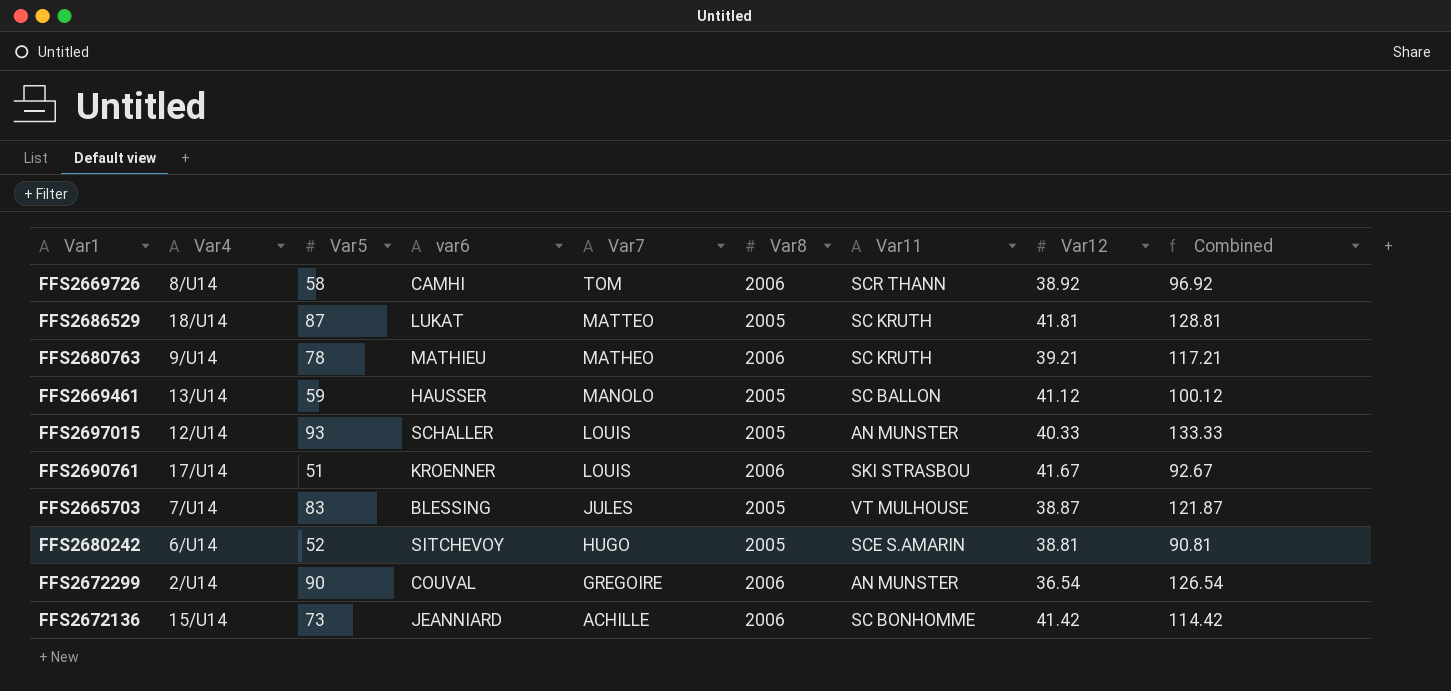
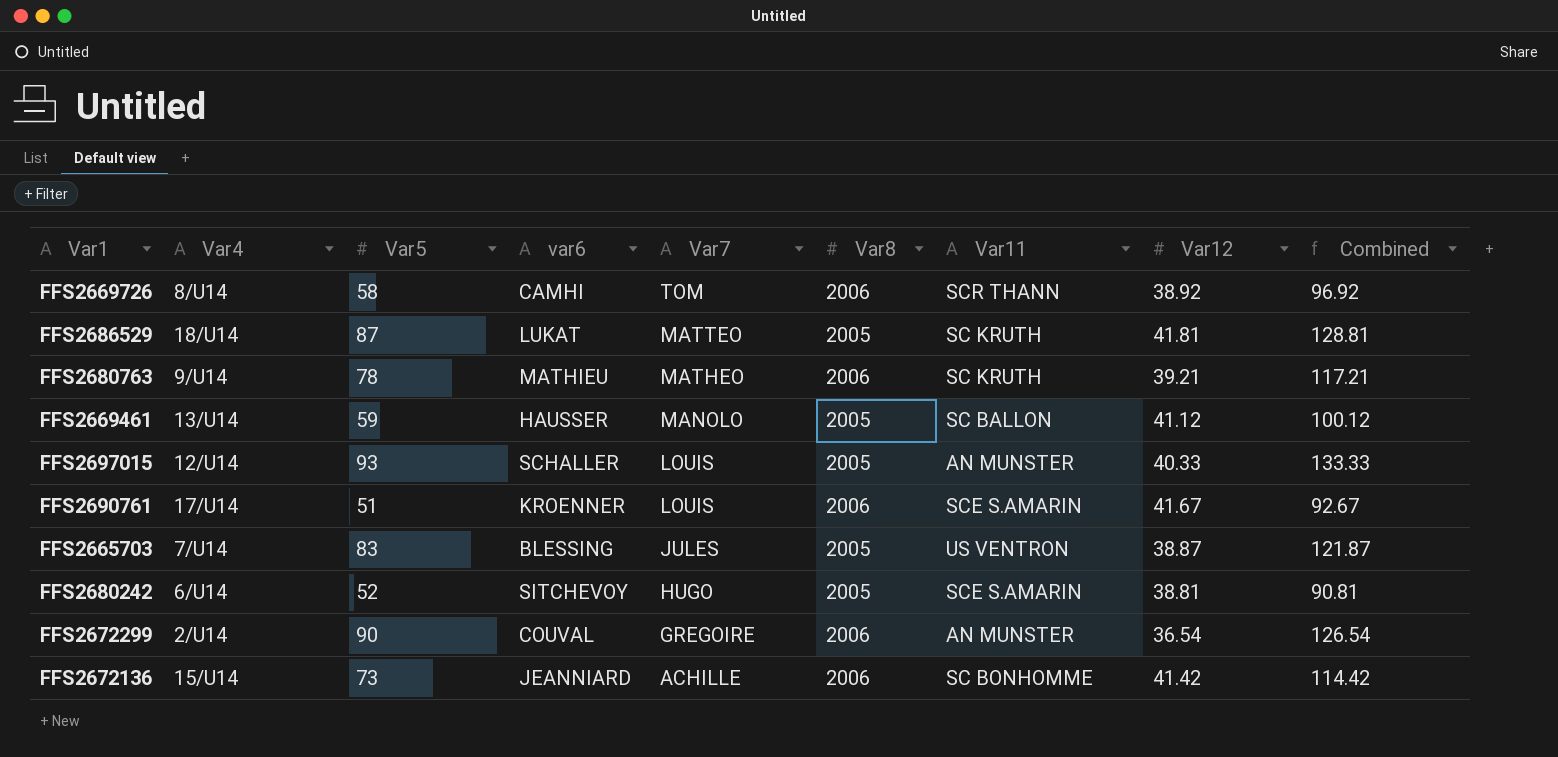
FFS2690761 | Var11: SKI STRASBOU -> SCE S.AMARIN
FFS2665703 | Var11: VT MULHOUSE -> US VENTRON

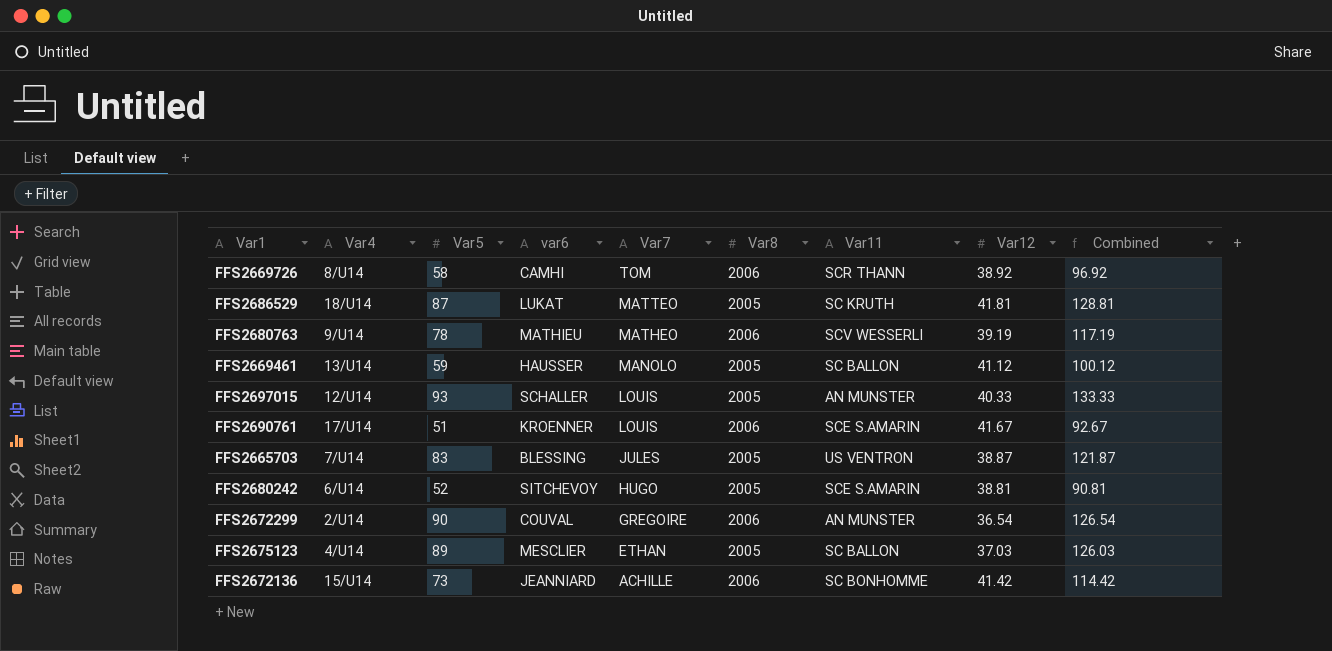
FFS2680763 | Var11: SC KRUTH -> SCV WESSERLI
FFS2680763 | Var12: 39.21 -> 39.19
FFS2680763 | Combined: 117.21 -> 117.19
row FFS2675123: none -> 4/U14 | 89 | MESCLIER | ETHAN | 2005 | SC BALLON | 37.03 | 126.03

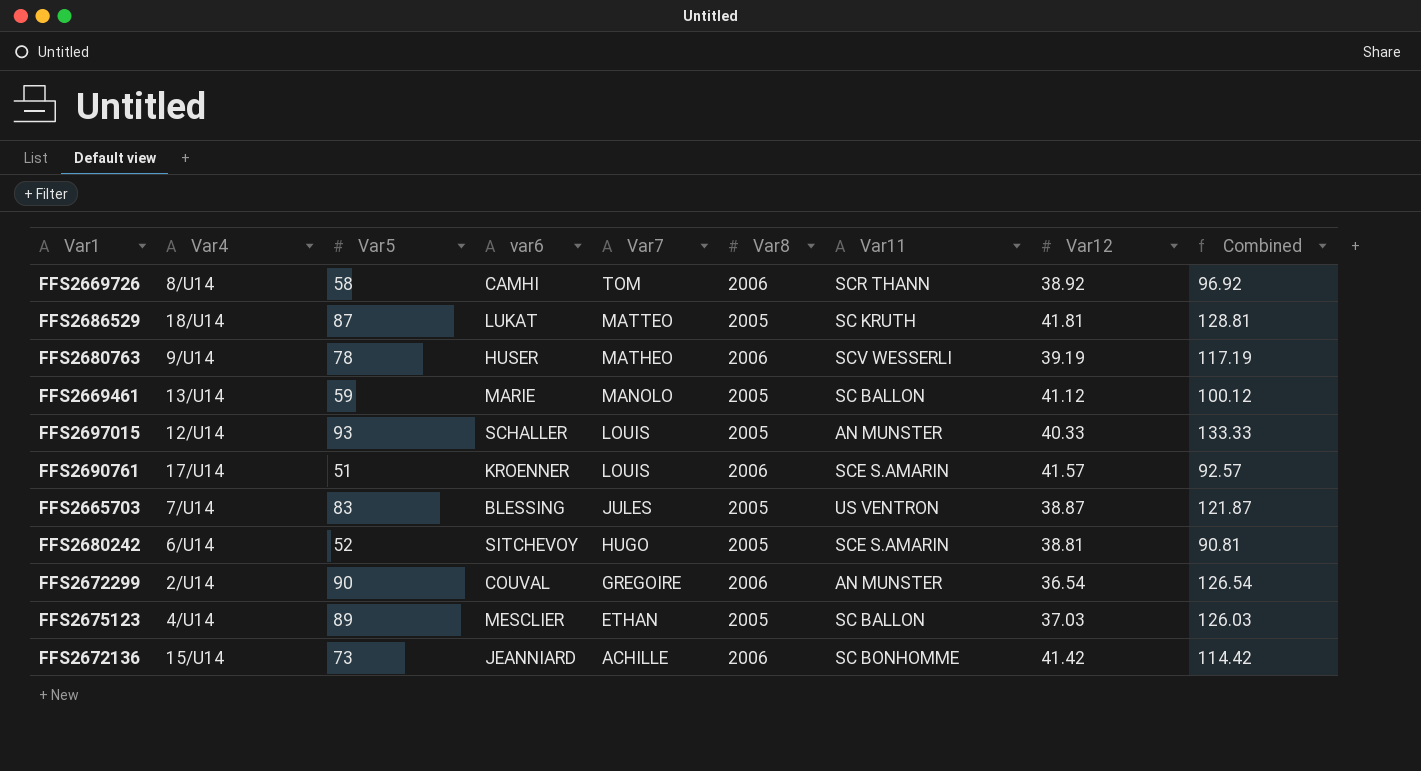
FFS2680763 | var6: MATHIEU -> HUSER
FFS2669461 | var6: HAUSSER -> MARIE
FFS2690761 | Var12: 41.67 -> 41.57
FFS2690761 | Combined: 92.67 -> 92.57

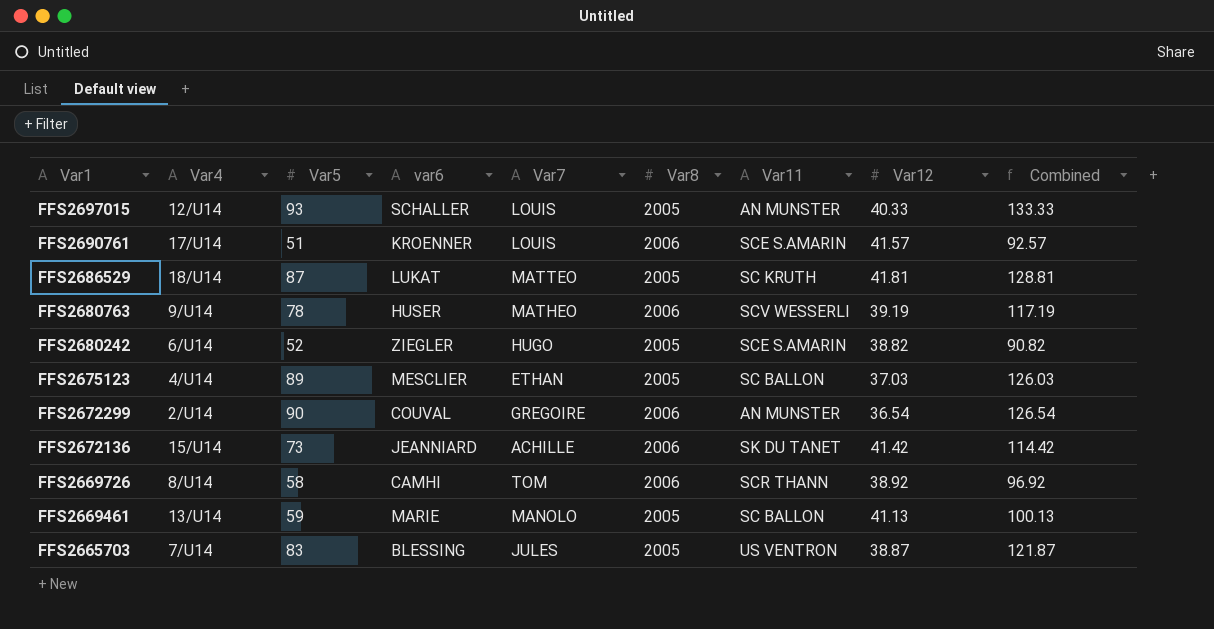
row order: Var7 descending -> Var1 descending
FFS2680242 | var6: SITCHEVOY -> ZIEGLER
FFS2680242 | Var12: 38.81 -> 38.82
FFS2680242 | Combined: 90.81 -> 90.82
FFS2672136 | Var11: SC BONHOMME -> SK DU TANET
FFS2669461 | Var12: 41.12 -> 41.13
FFS2669461 | Combined: 100.12 -> 100.13

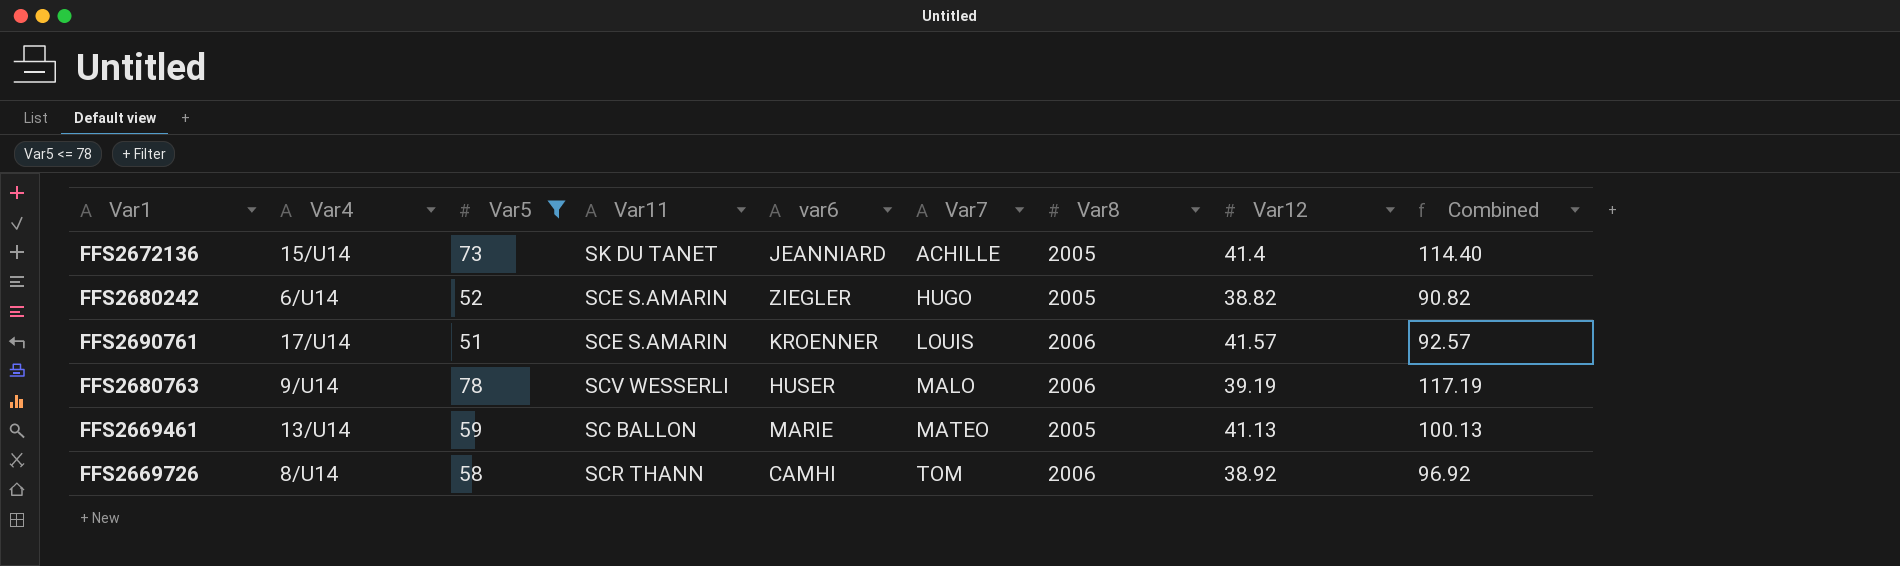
filter: none -> Var5 <= 78
row order: Var1 descending -> Var7 ascending
column Var11 | position: 7 -> 4
FFS2672136 | Var8: 2006 -> 2005
FFS2672136 | Var12: 41.42 -> 41.4
FFS2672136 | Combined: 114.42 -> 114.40
FFS2680763 | Var7: MATHEO -> MALO
FFS2669461 | Var7: MANOLO -> MATEO

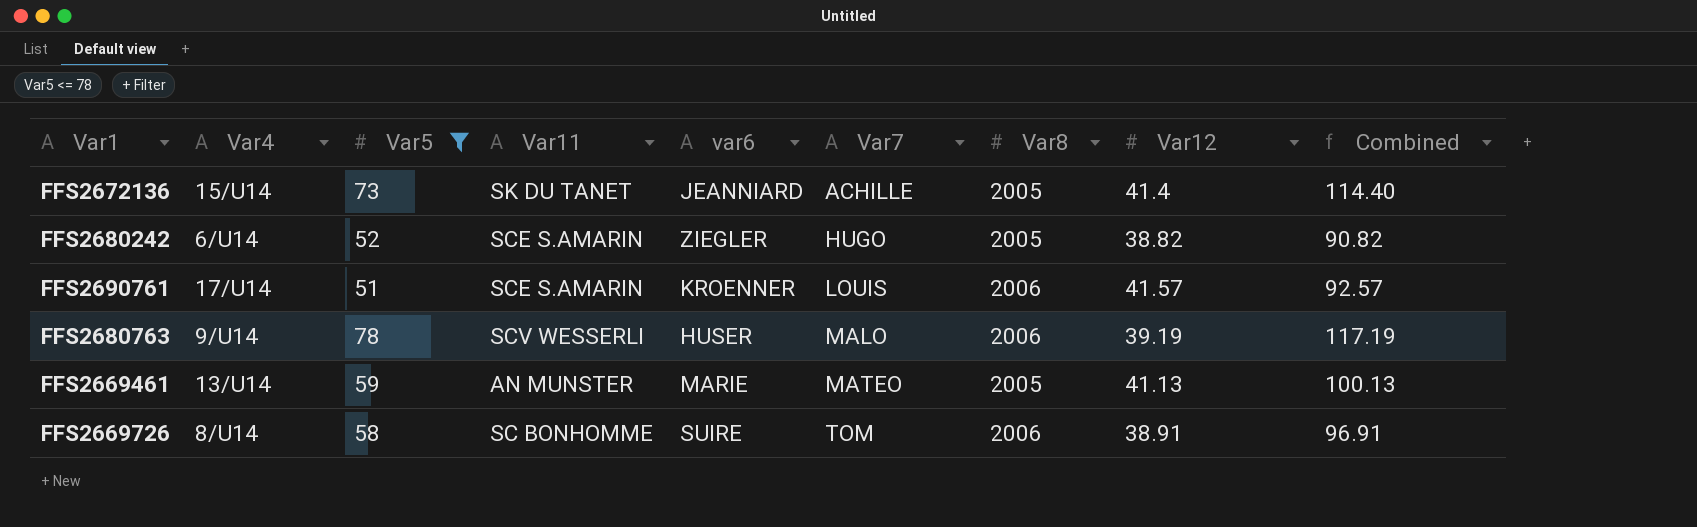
FFS2669461 | Var11: SC BALLON -> AN MUNSTER
FFS2669726 | Var11: SCR THANN -> SC BONHOMME
FFS2669726 | var6: CAMHI -> SUIRE
FFS2669726 | Var12: 38.92 -> 38.91
FFS2669726 | Combined: 96.92 -> 96.91

